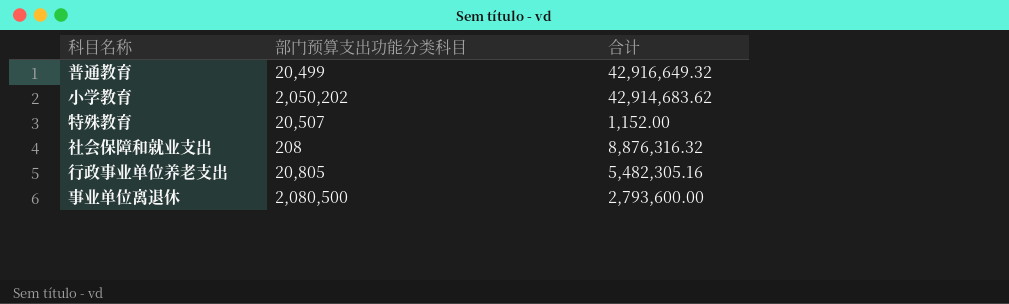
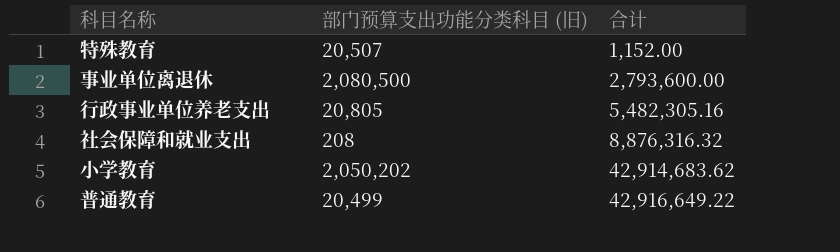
row order: none -> 合计 ascending
column name: 部门预算支出功能分类科目 -> 部门预算支出功能分类科目 (旧)
普通教育 | 合计: 42,916,649.32 -> 42,916,649.22

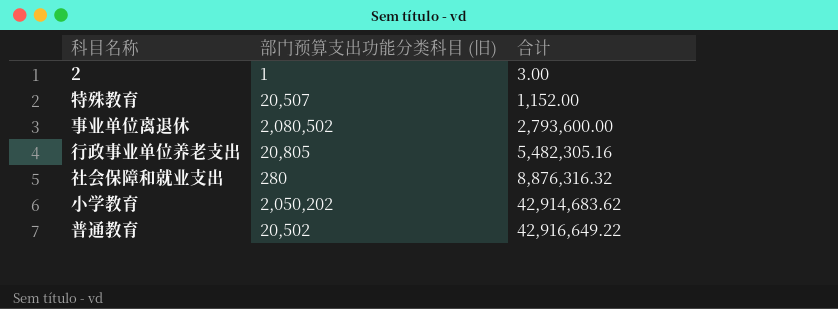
row 2: none -> 1 | 3.00
事业单位离退休 | 部门预算支出功能分类科目 (旧): 2,080,500 -> 2,080,502
社会保障和就业支出 | 部门预算支出功能分类科目 (旧): 208 -> 280
普通教育 | 部门预算支出功能分类科目 (旧): 20,499 -> 20,502

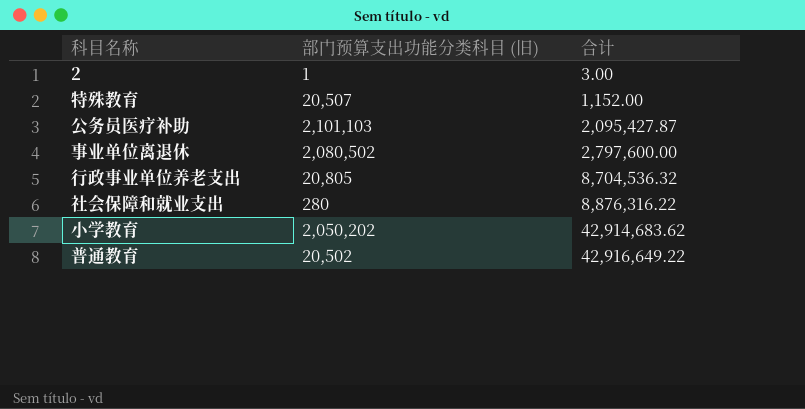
row 公务员医疗补助: none -> 2,101,103 | 2,095,427.87
事业单位离退休 | 合计: 2,793,600.00 -> 2,797,600.00
行政事业单位养老支出 | 合计: 5,482,305.16 -> 8,704,536.32
社会保障和就业支出 | 合计: 8,876,316.32 -> 8,876,316.22

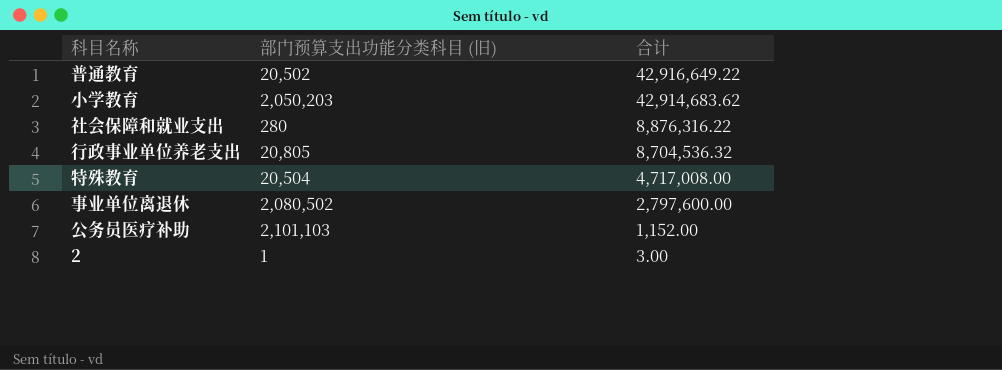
row order: 合计 ascending -> 合计 descending
小学教育 | 部门预算支出功能分类科目 (旧): 2,050,202 -> 2,050,203
特殊教育 | 部门预算支出功能分类科目 (旧): 20,507 -> 20,504
特殊教育 | 合计: 1,152.00 -> 4,717,008.00
公务员医疗补助 | 合计: 2,095,427.87 -> 1,152.00

